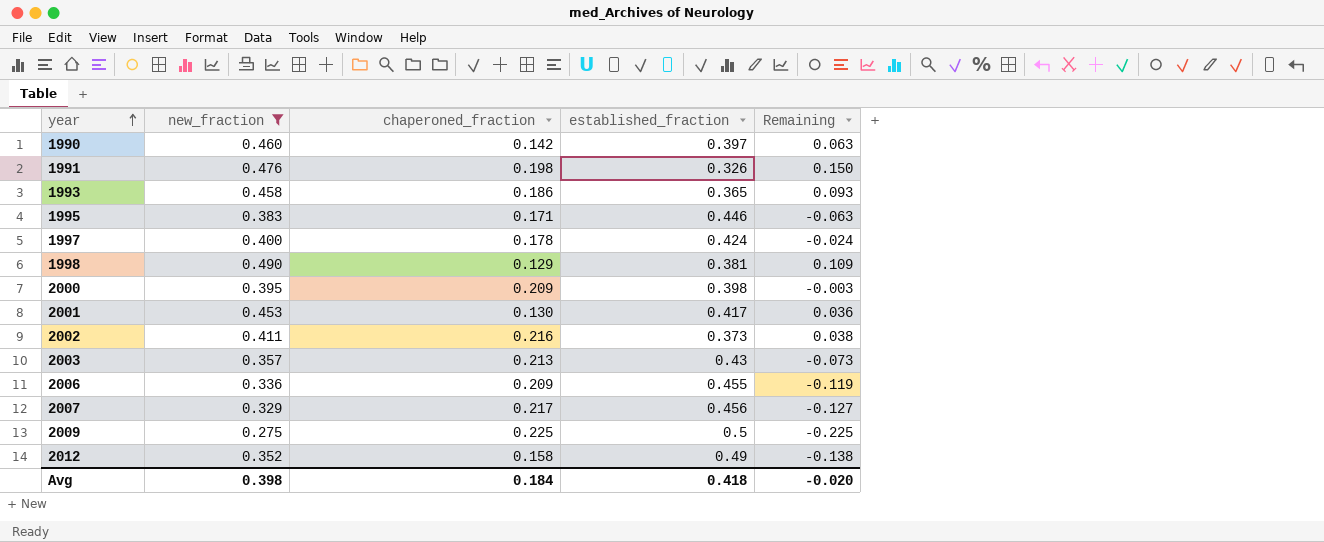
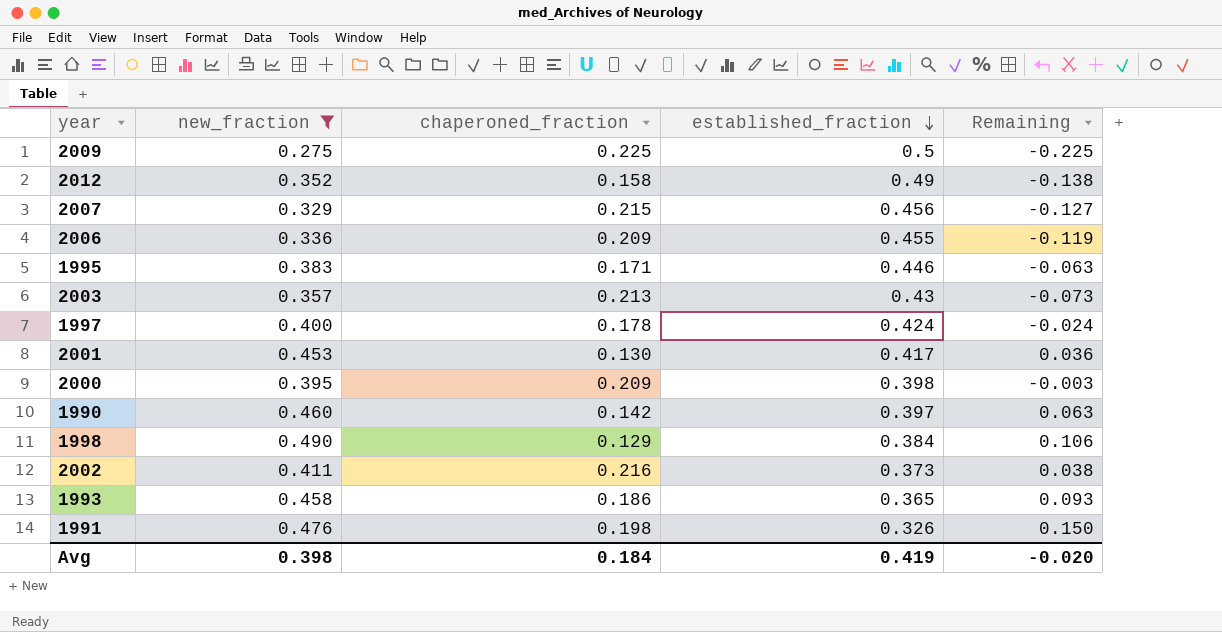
row order: year ascending -> established_fraction descending
2007 | chaperoned_fraction: 0.217 -> 0.215
1998 | established_fraction: 0.381 -> 0.384
1998 | Remaining: 0.109 -> 0.106
Avg | established_fraction: 0.418 -> 0.419

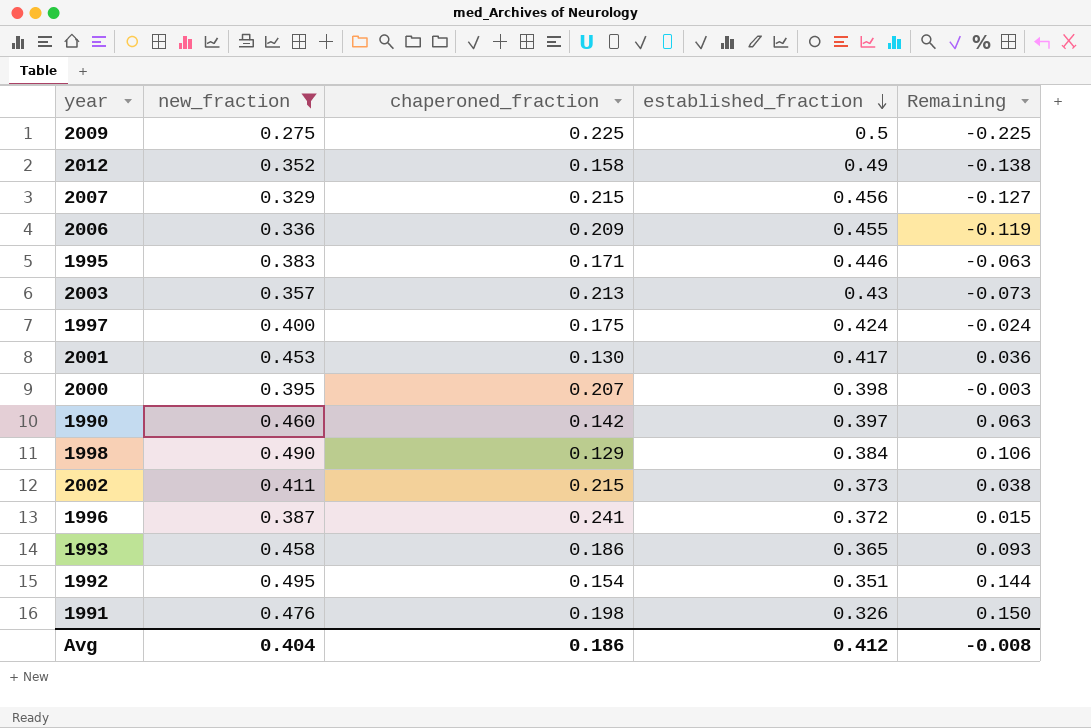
1997 | chaperoned_fraction: 0.178 -> 0.175
2000 | chaperoned_fraction: 0.209 -> 0.207
2002 | chaperoned_fraction: 0.216 -> 0.215
row 1996: none -> 0.387 | 0.241 | 0.372 | 0.015
row 1992: none -> 0.495 | 0.154 | 0.351 | 0.144
Avg | new_fraction: 0.398 -> 0.404
Avg | chaperoned_fraction: 0.184 -> 0.186
Avg | established_fraction: 0.419 -> 0.412
Avg | Remaining: -0.020 -> -0.008

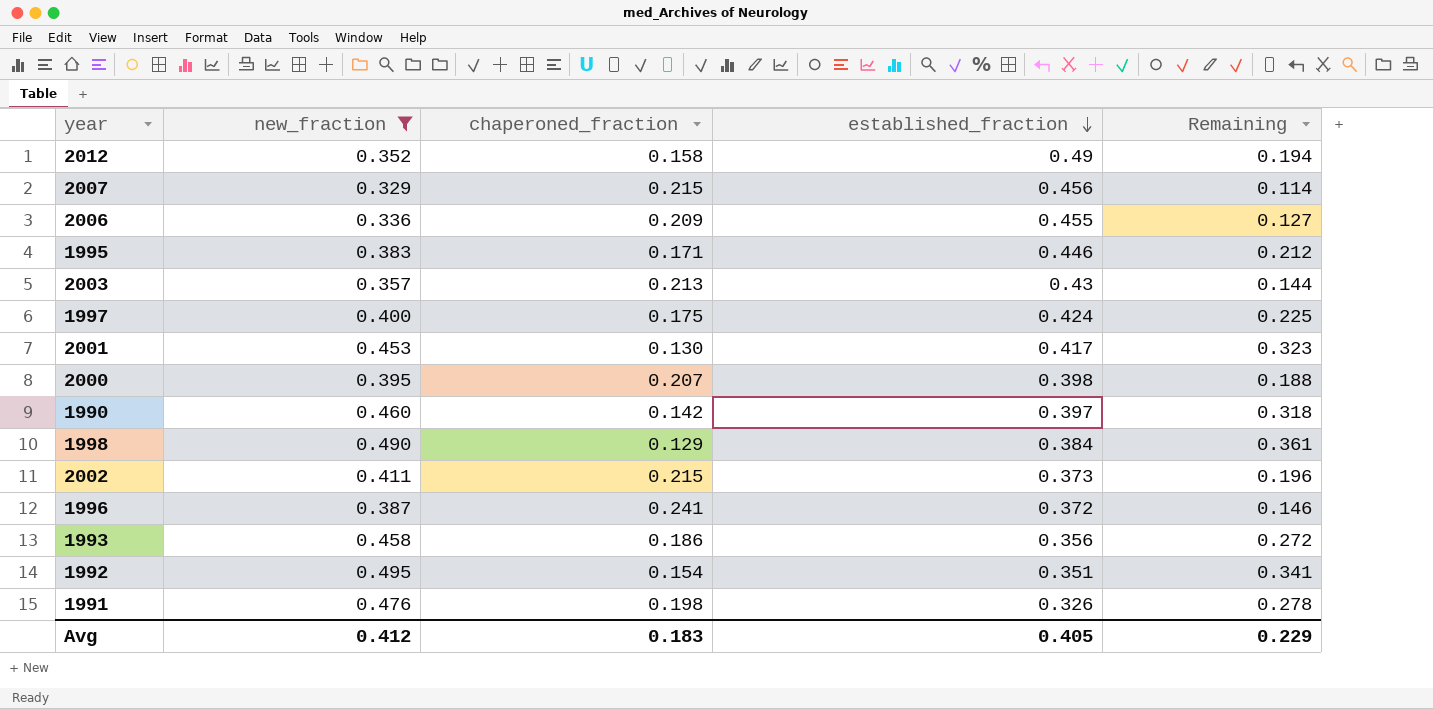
column Remaining | formula: [new_fraction] - [established_fraction] -> [new_fraction] - [chaperoned_fraction]
row 2009: 0.275 | 0.225 | 0.5 | -0.225 -> none
1993 | established_fraction: 0.365 -> 0.356
Avg | new_fraction: 0.404 -> 0.412
Avg | chaperoned_fraction: 0.186 -> 0.183
Avg | established_fraction: 0.412 -> 0.405
Avg | Remaining: -0.008 -> 0.229

